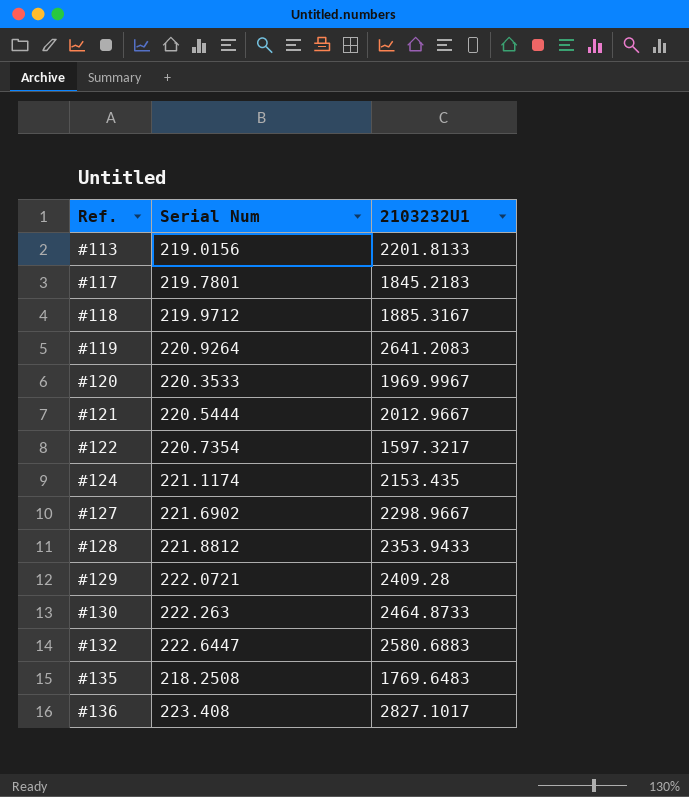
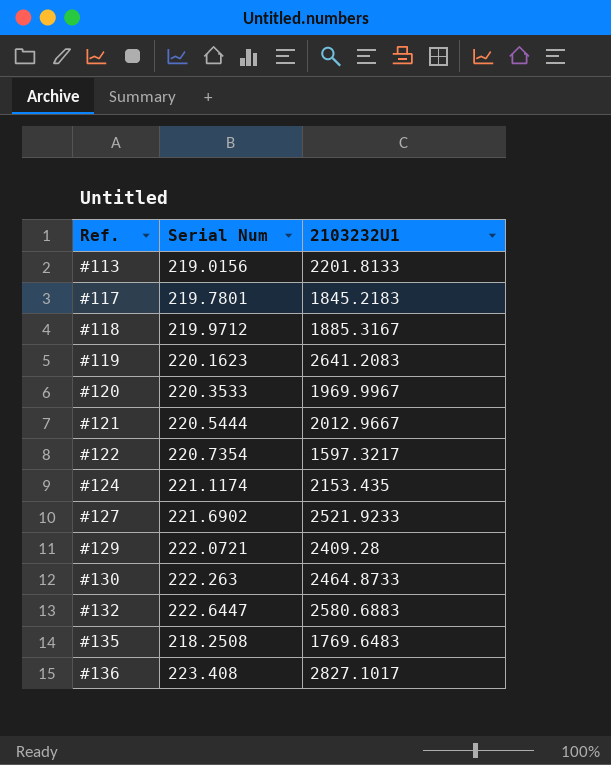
row #128: 221.8812 | 2353.9433 -> none
#119 | Serial Num: 220.9264 -> 220.1623
#127 | 2103232U1: 2298.9667 -> 2521.9233

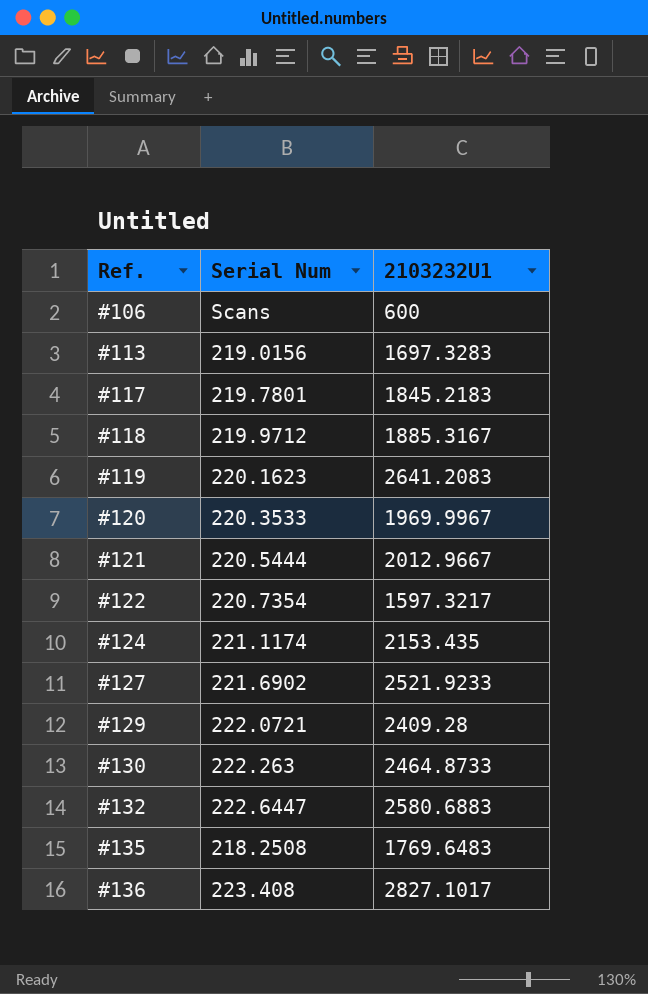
row #106: none -> Scans | 600
#113 | 2103232U1: 2201.8133 -> 1697.3283

